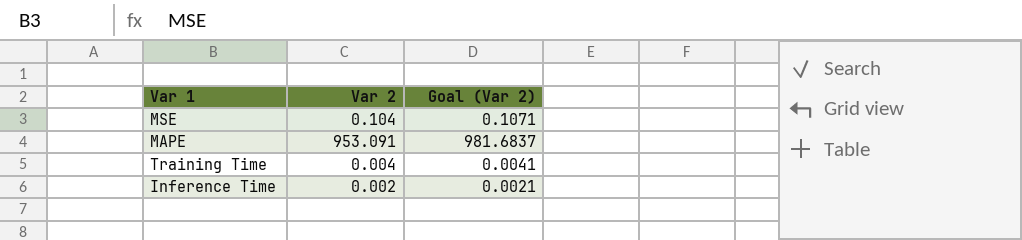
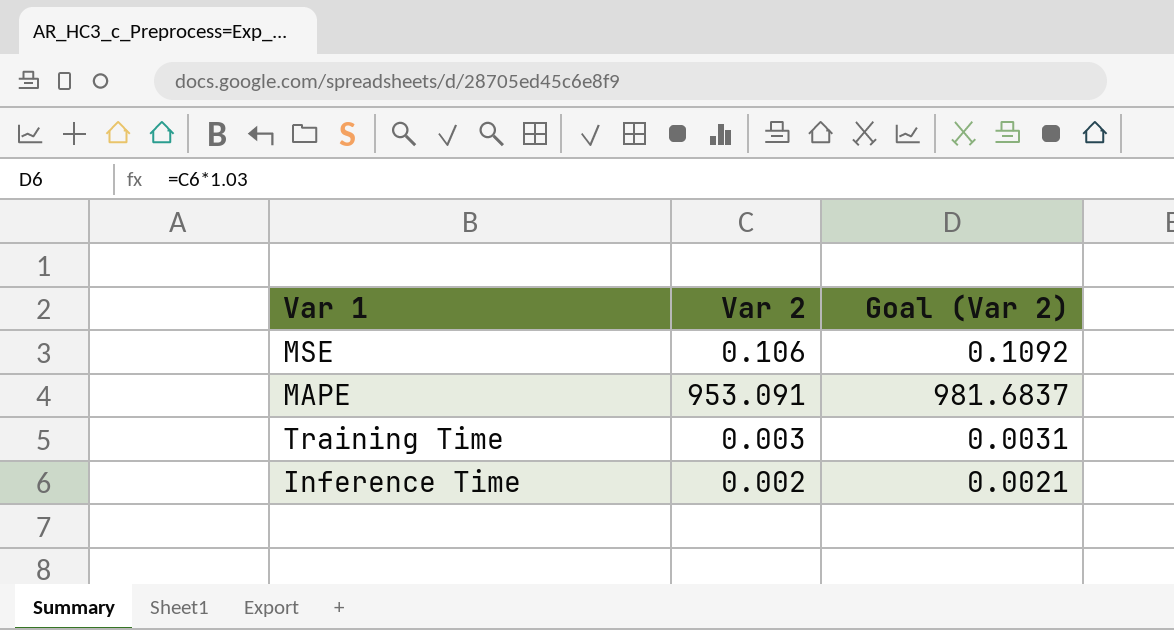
MSE | Var 2: 0.104 -> 0.106
MSE | Goal (Var 2): 0.1071 -> 0.1092
Training Time | Var 2: 0.004 -> 0.003
Training Time | Goal (Var 2): 0.0041 -> 0.0031

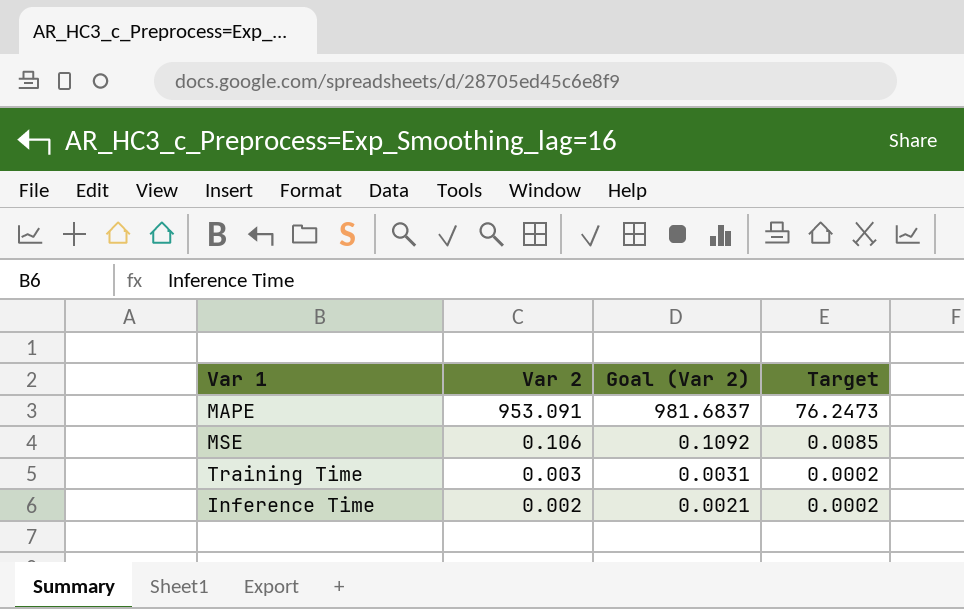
row order: none -> Var 2 descending
column Target | formula: none -> [Var 2] * 0.08

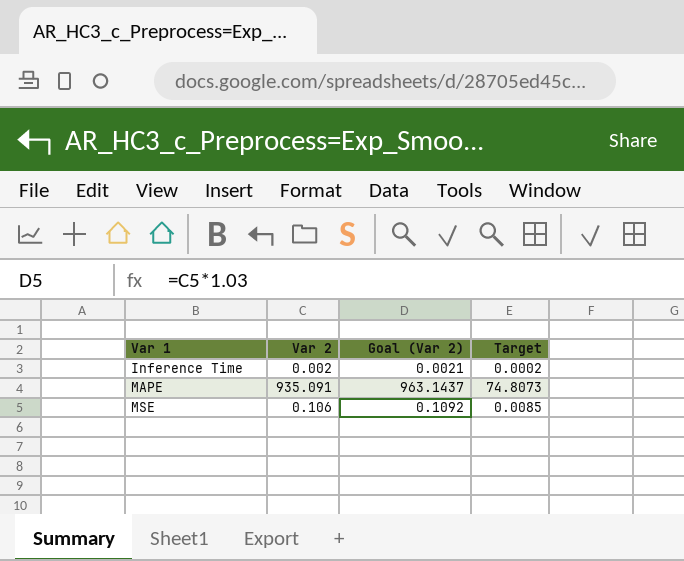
row order: Var 2 descending -> Var 1 ascending
row Training Time: 0.003 | 0.0031 | 0.0002 -> none
MAPE | Var 2: 953.091 -> 935.091
MAPE | Goal (Var 2): 981.6837 -> 963.1437
MAPE | Target: 76.2473 -> 74.8073

